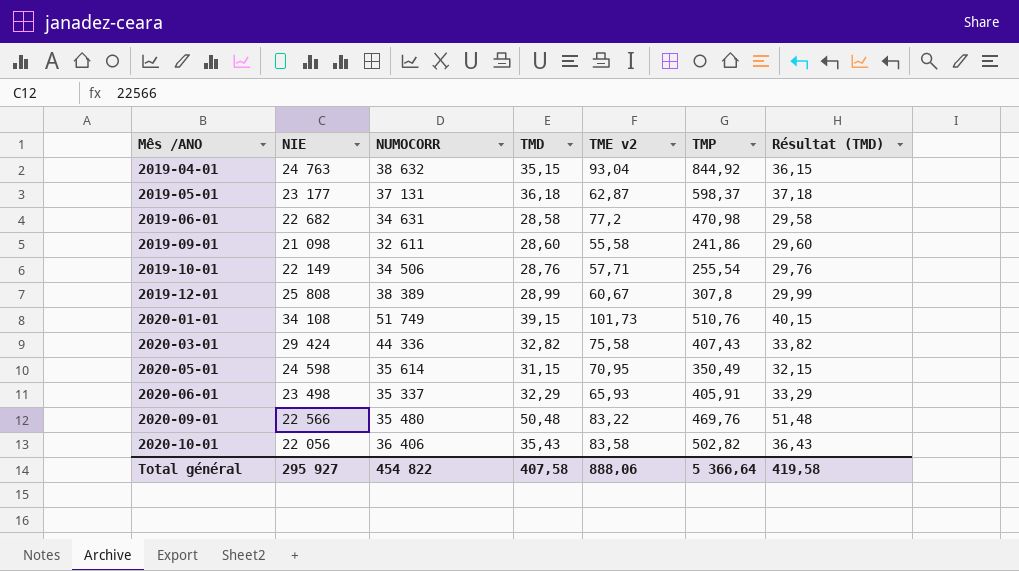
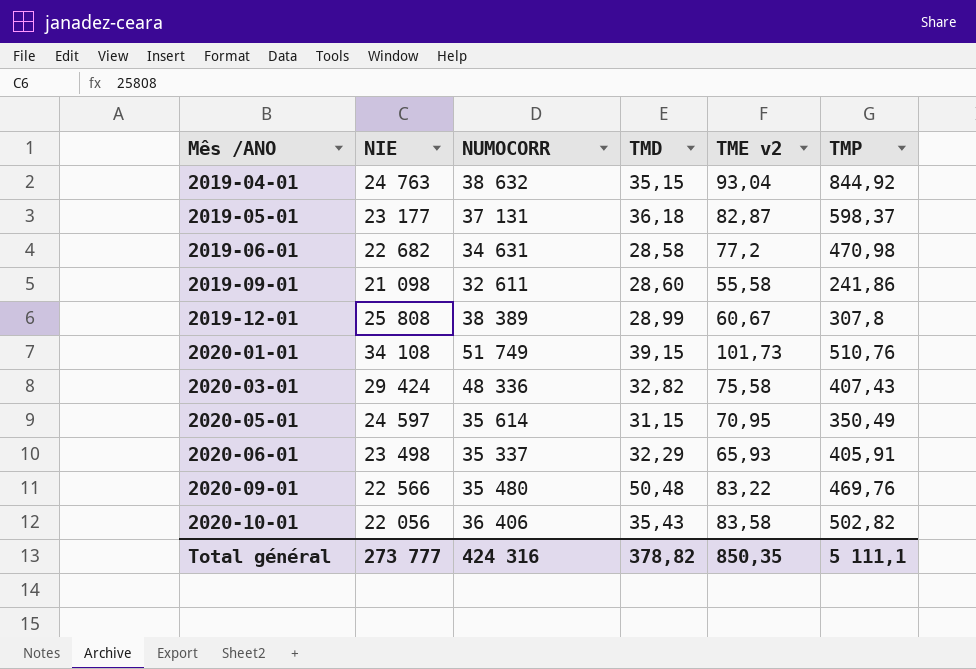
column Résultat (TMD) | formula: [TMD] + 1 -> none
row 2019-10-01: 22 149 | 34 506 | 28,76 | 57,71 | 255,54 | 29,76 -> none
2019-05-01 | TME v2: 62,87 -> 82,87
2020-03-01 | NUMOCORR: 44 336 -> 48 336
2020-05-01 | NIE: 24 598 -> 24 597
Total général | NIE: 295 927 -> 273 777
Total général | NUMOCORR: 454 822 -> 424 316
Total général | TMD: 407,58 -> 378,82
Total général | TME v2: 888,06 -> 850,35
Total général | TMP: 5 366,64 -> 5 111,1

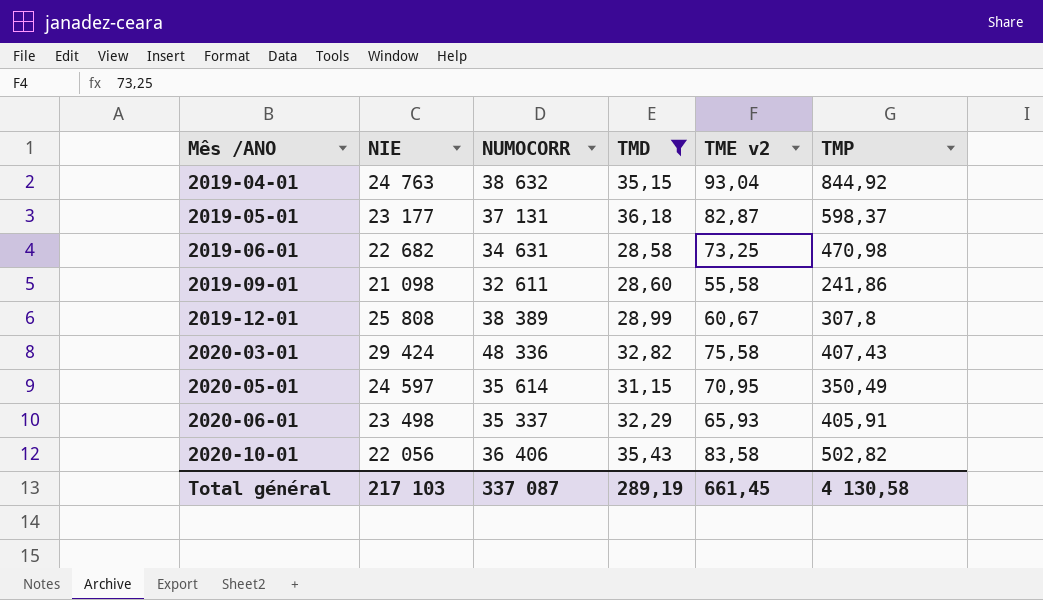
filter: none -> TMD <= 36,18
2019-06-01 | TME v2: 77,2 -> 73,25
Total général | NIE: 273 777 -> 217 103
Total général | NUMOCORR: 424 316 -> 337 087
Total général | TMD: 378,82 -> 289,19
Total général | TME v2: 850,35 -> 661,45
Total général | TMP: 5 111,1 -> 4 130,58

